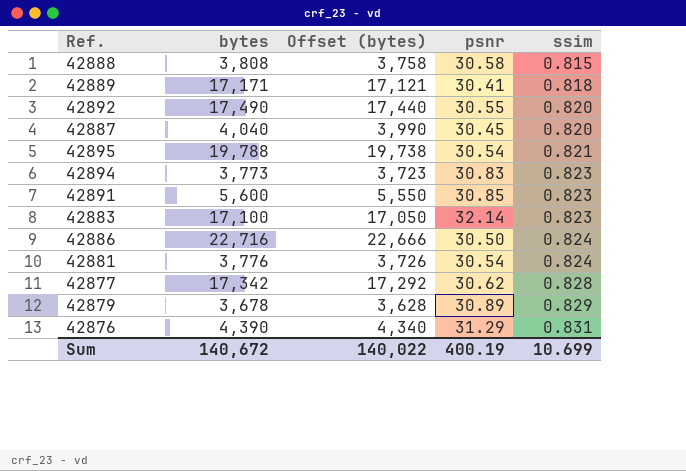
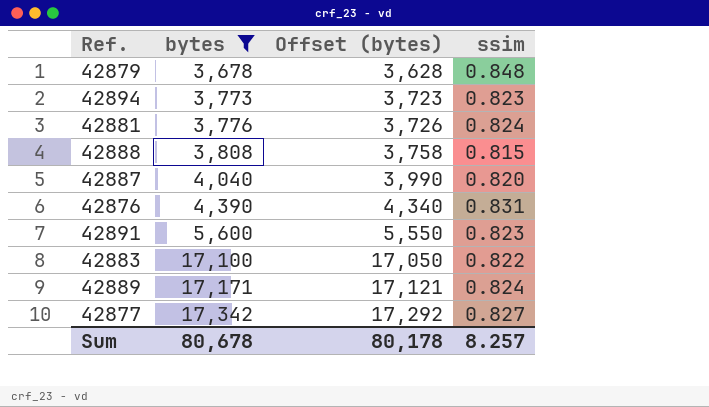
filter: none -> bytes <= 17,342
row order: ssim ascending -> bytes ascending
column psnr | position: 4 -> none
42879 | ssim: 0.829 -> 0.848
42883 | ssim: 0.823 -> 0.822
42889 | ssim: 0.818 -> 0.824
42877 | ssim: 0.828 -> 0.827
Sum | bytes: 140,672 -> 80,678
Sum | Offset (bytes): 140,022 -> 80,178
Sum | ssim: 10.699 -> 8.257

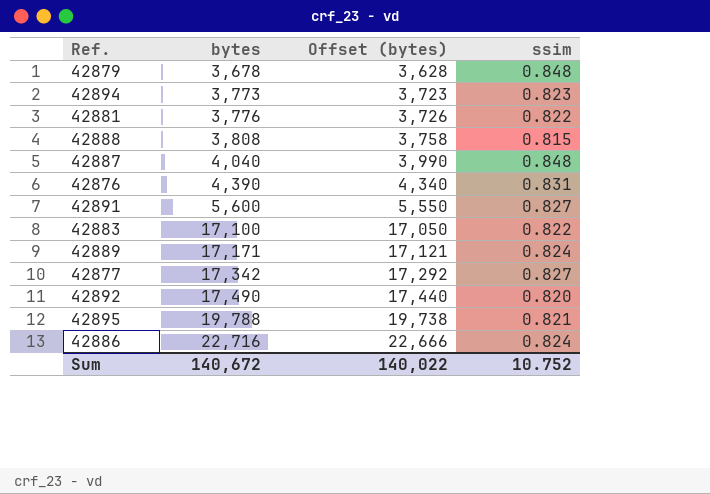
filter: bytes <= 17,342 -> none
42881 | ssim: 0.824 -> 0.822
42887 | ssim: 0.820 -> 0.848
42891 | ssim: 0.823 -> 0.827
Sum | bytes: 80,678 -> 140,672
Sum | Offset (bytes): 80,178 -> 140,022
Sum | ssim: 8.257 -> 10.752

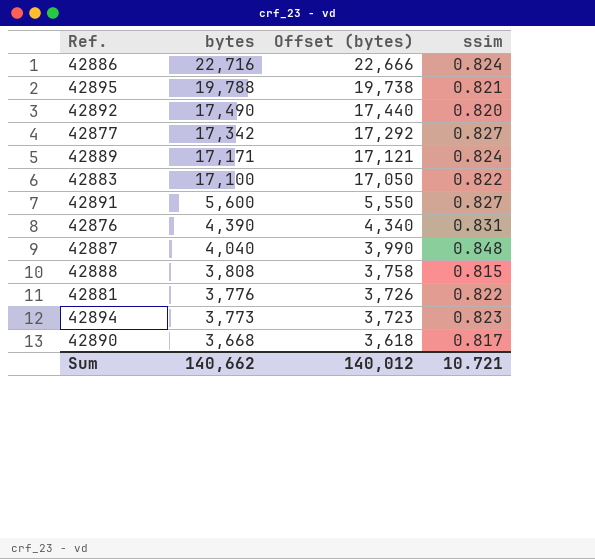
row order: bytes ascending -> bytes descending
row 42879: 3,678 | 3,628 | 0.848 -> none
row 42890: none -> 3,668 | 3,618 | 0.817
Sum | bytes: 140,672 -> 140,662
Sum | Offset (bytes): 140,022 -> 140,012
Sum | ssim: 10.752 -> 10.721

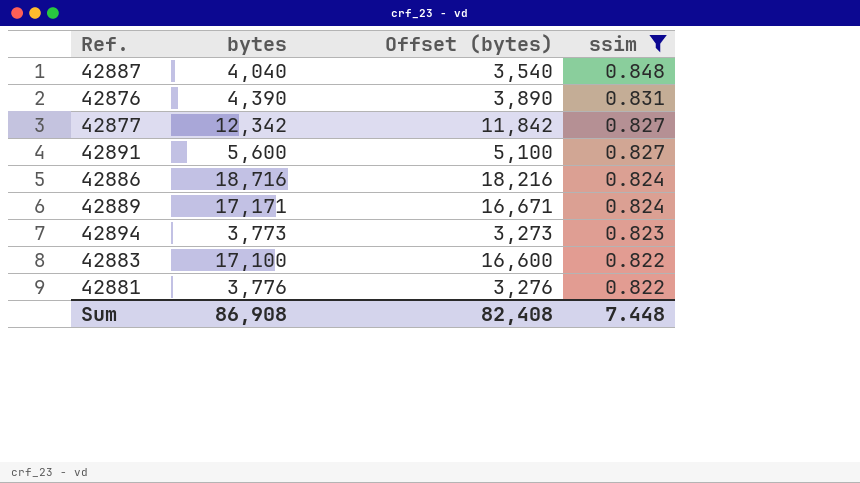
filter: none -> ssim >= 0.822
row order: bytes descending -> ssim descending
column Offset (bytes) | formula: [bytes] - 50 -> [bytes] - 500
42877 | bytes: 17,342 -> 12,342
42886 | bytes: 22,716 -> 18,716
Sum | bytes: 140,662 -> 86,908
Sum | Offset (bytes): 140,012 -> 82,408
Sum | ssim: 10.721 -> 7.448

